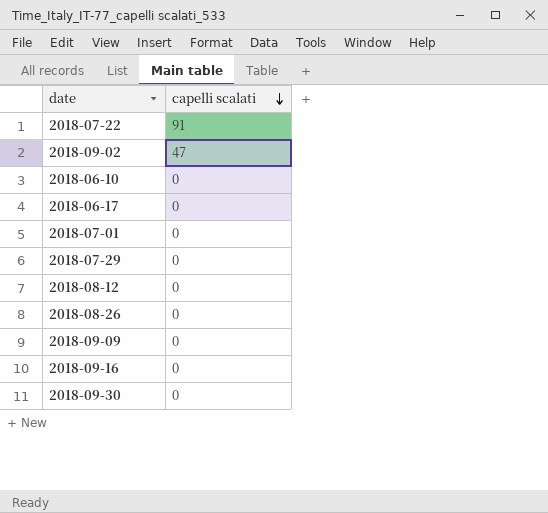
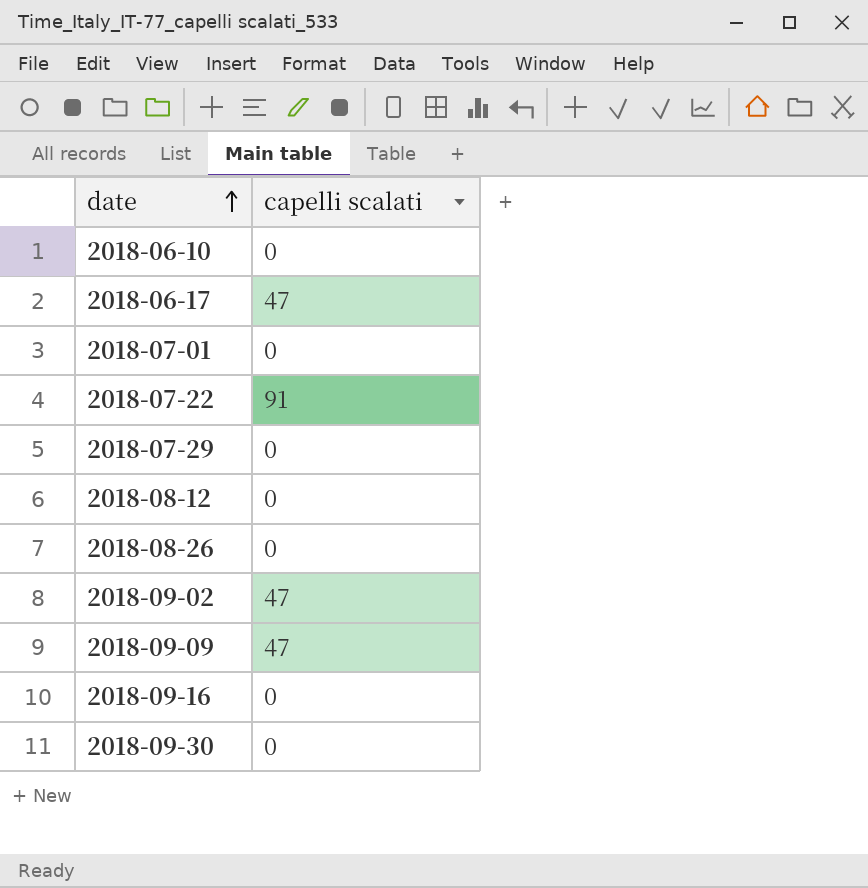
row order: capelli scalati descending -> date ascending
2018-06-17 | capelli scalati: 0 -> 47
2018-09-09 | capelli scalati: 0 -> 47

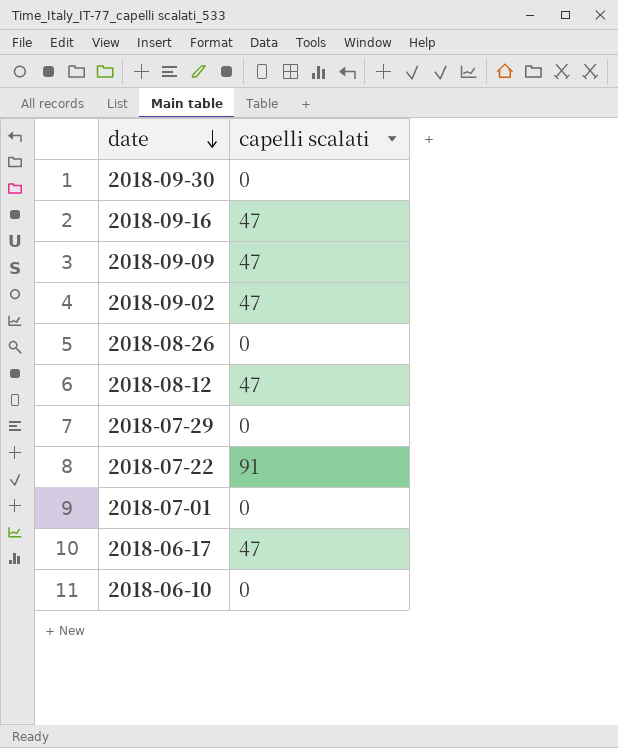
row order: date ascending -> date descending
2018-09-16 | capelli scalati: 0 -> 47
2018-08-12 | capelli scalati: 0 -> 47

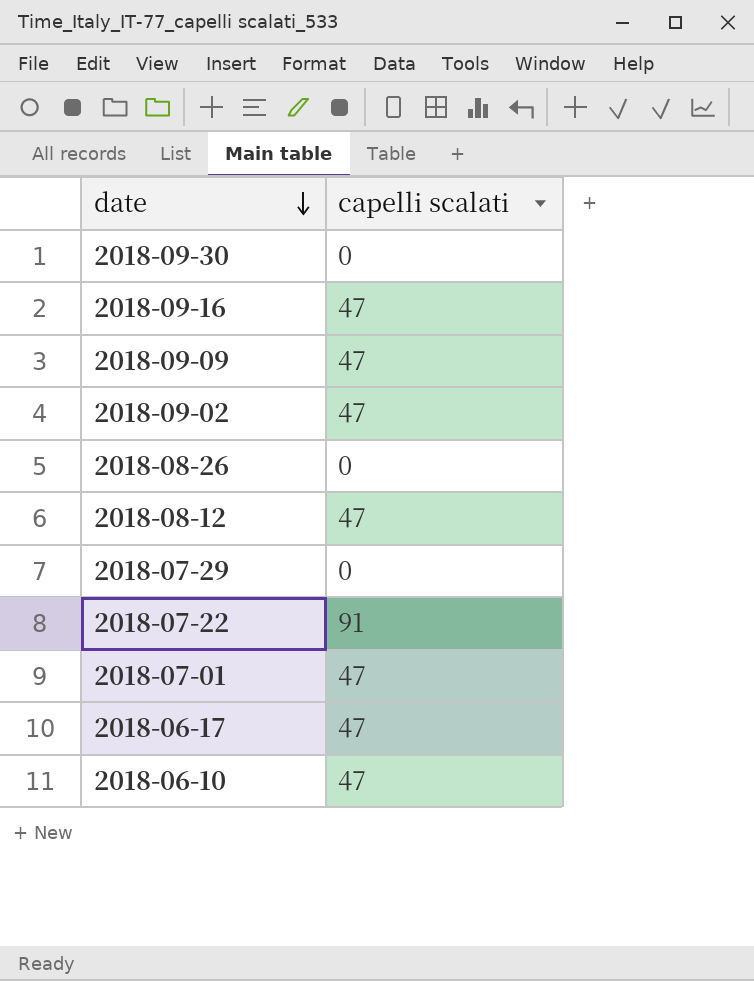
2018-07-01 | capelli scalati: 0 -> 47
2018-06-10 | capelli scalati: 0 -> 47

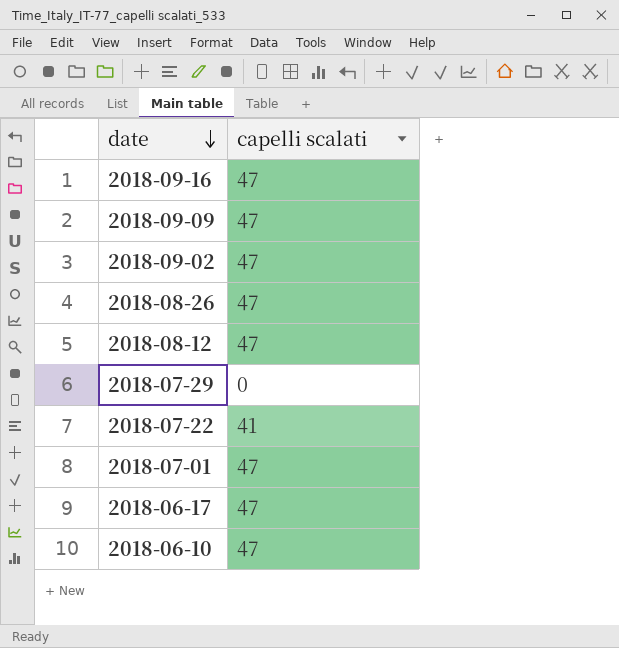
row 2018-09-30: 0 -> none
2018-08-26 | capelli scalati: 0 -> 47
2018-07-22 | capelli scalati: 91 -> 41

